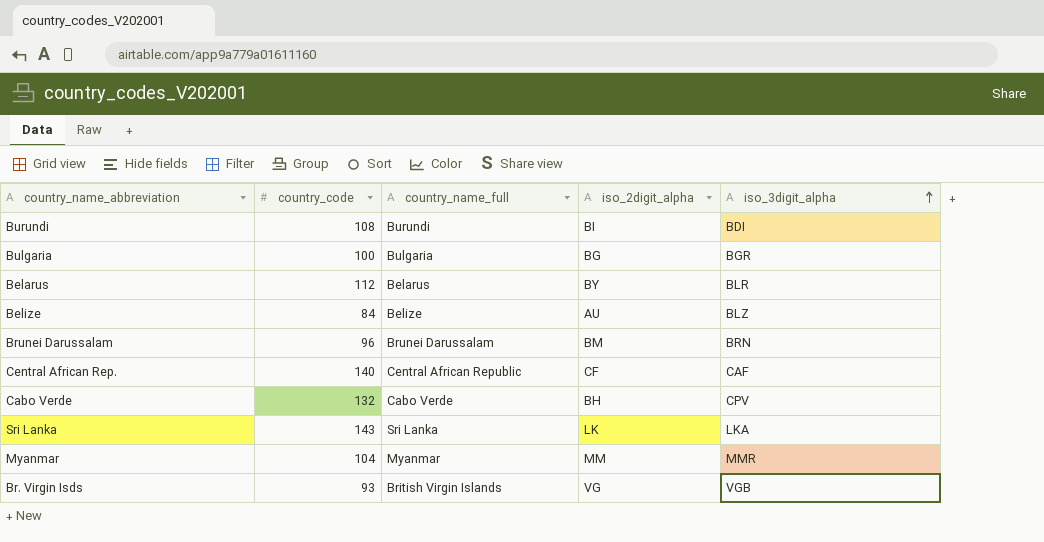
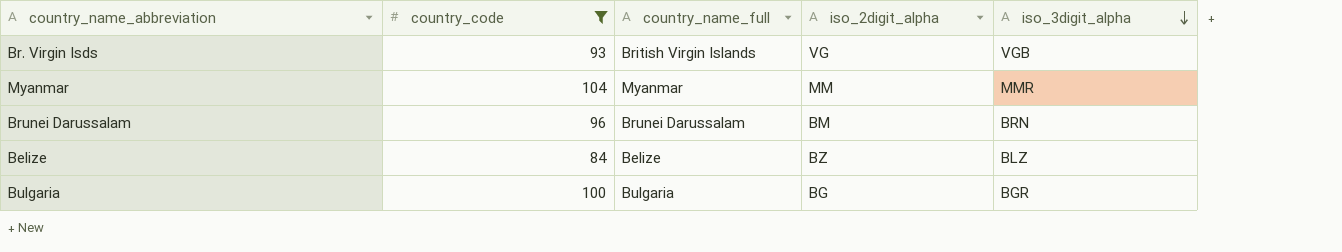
filter: none -> country_code <= 104
row order: iso_3digit_alpha ascending -> iso_3digit_alpha descending
Belize | iso_2digit_alpha: AU -> BZ

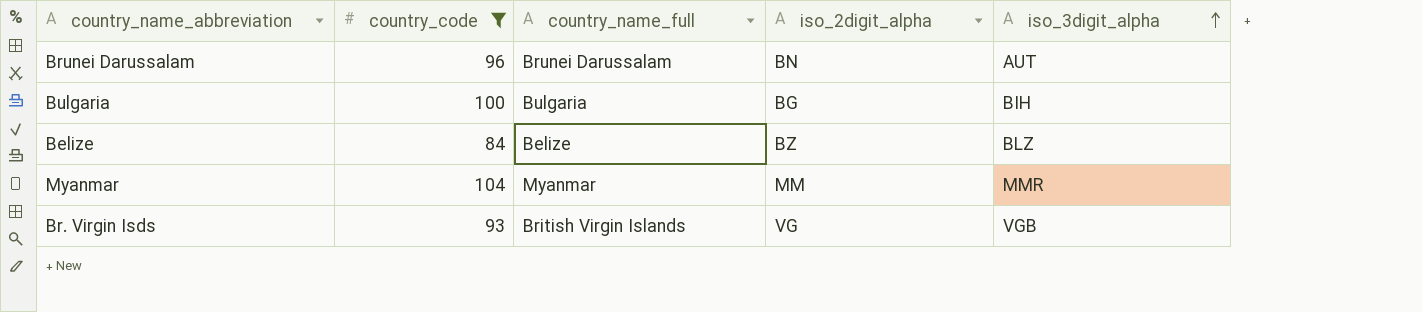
row order: iso_3digit_alpha descending -> iso_3digit_alpha ascending
Brunei Darussalam | iso_2digit_alpha: BM -> BN
Brunei Darussalam | iso_3digit_alpha: BRN -> AUT
Bulgaria | iso_3digit_alpha: BGR -> BIH

